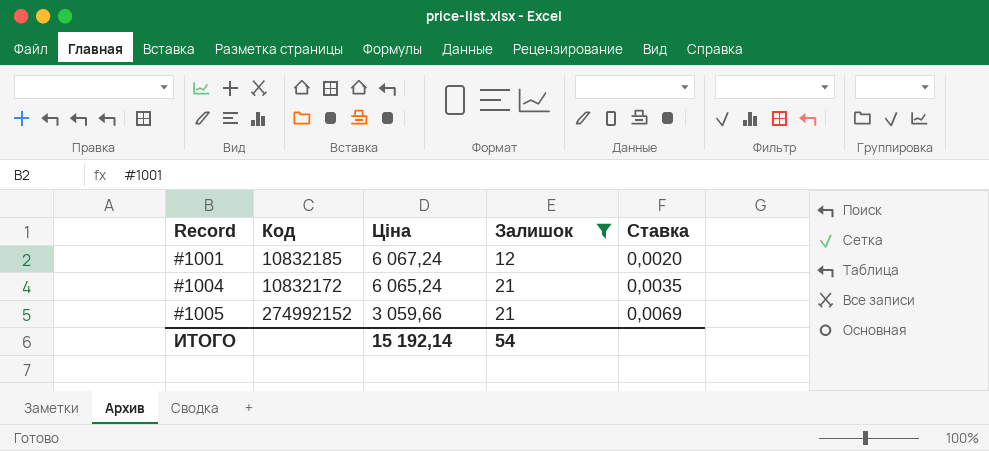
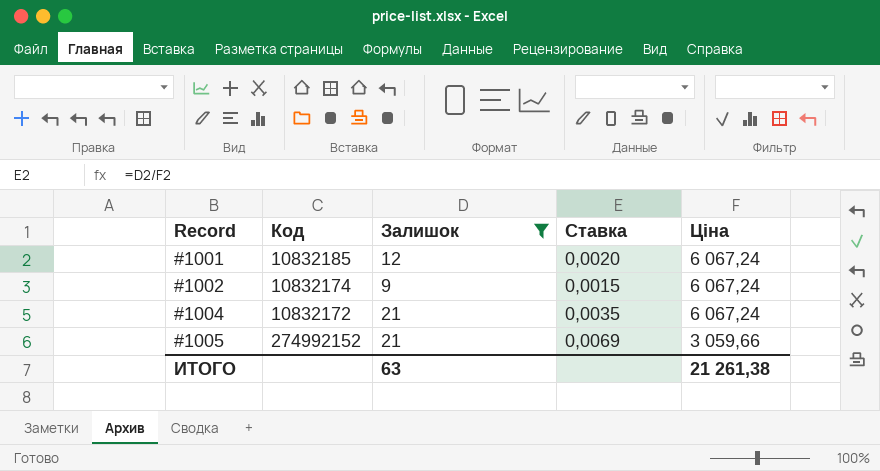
column Ціна | position: 3 -> 5
row #1002: none -> 10832174 | 9 | 0,0015 | 6 067,24
#1004 | Ціна: 6 065,24 -> 6 067,24
ИТОГО | Залишок: 54 -> 63
ИТОГО | Ціна: 15 192,14 -> 21 261,38

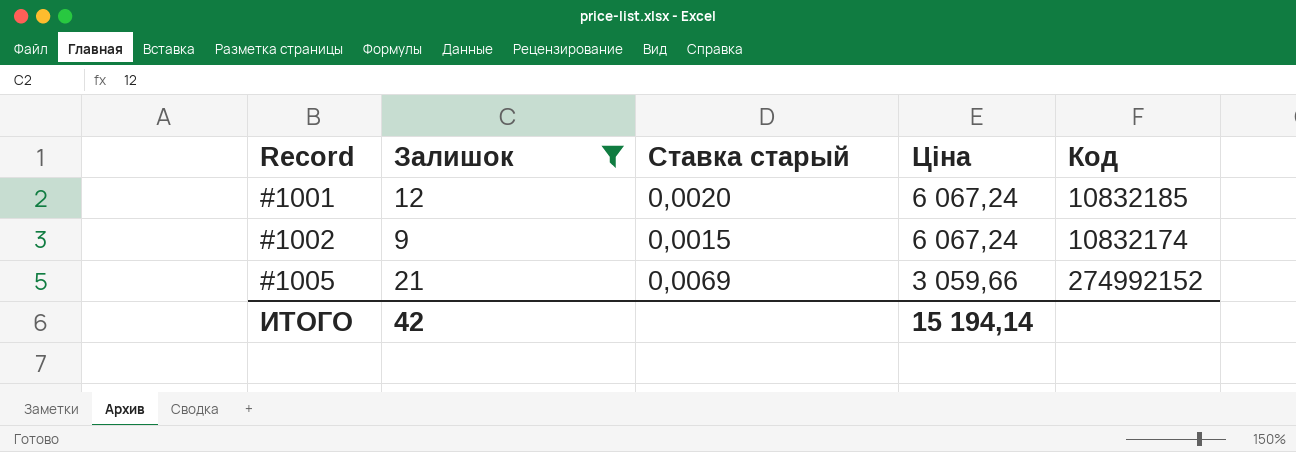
column name: Ставка -> Ставка старый
column Код | position: 2 -> 5
row #1004: 10832172 | 21 | 0,0035 | 6 067,24 -> none
ИТОГО | Залишок: 63 -> 42
ИТОГО | Ціна: 21 261,38 -> 15 194,14

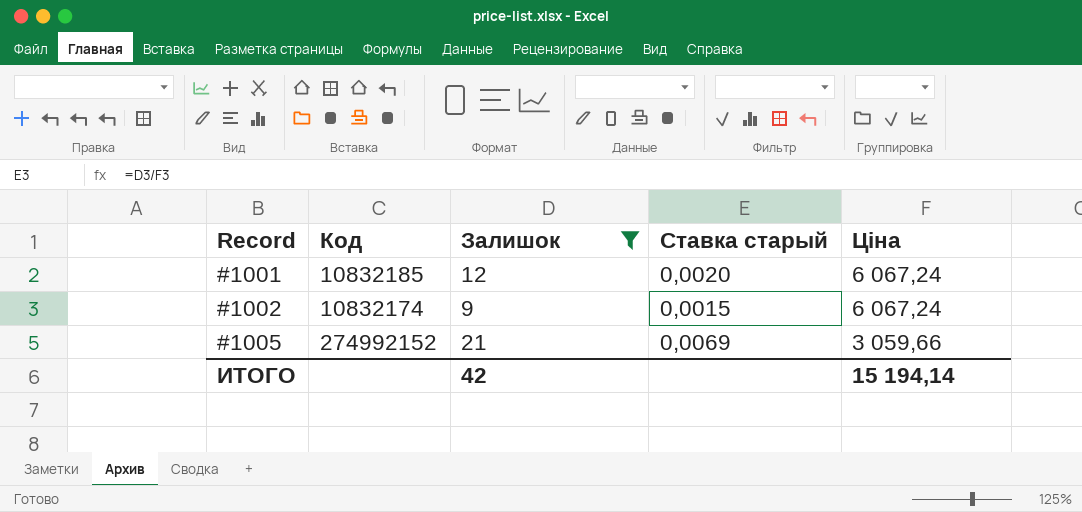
column Код | position: 5 -> 2

